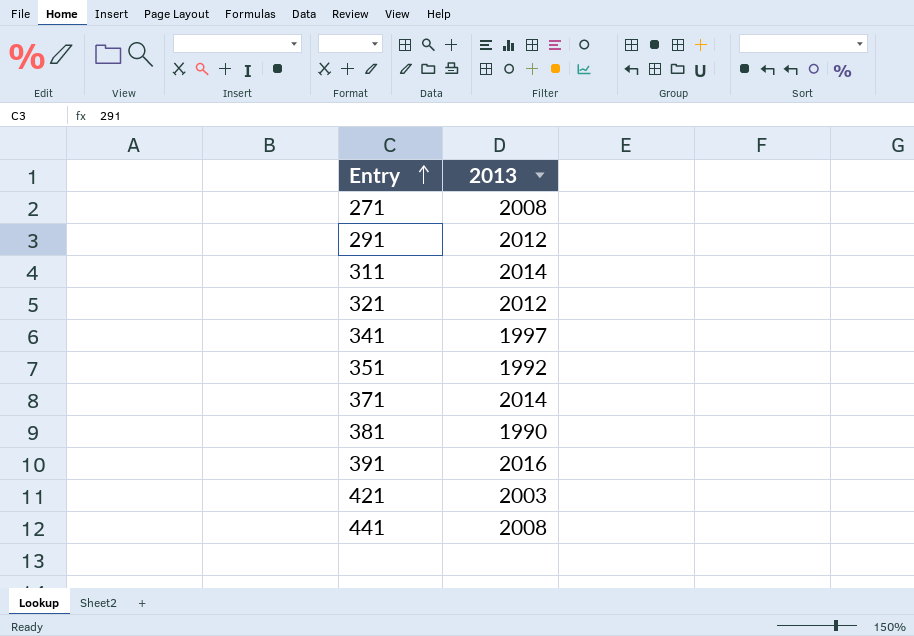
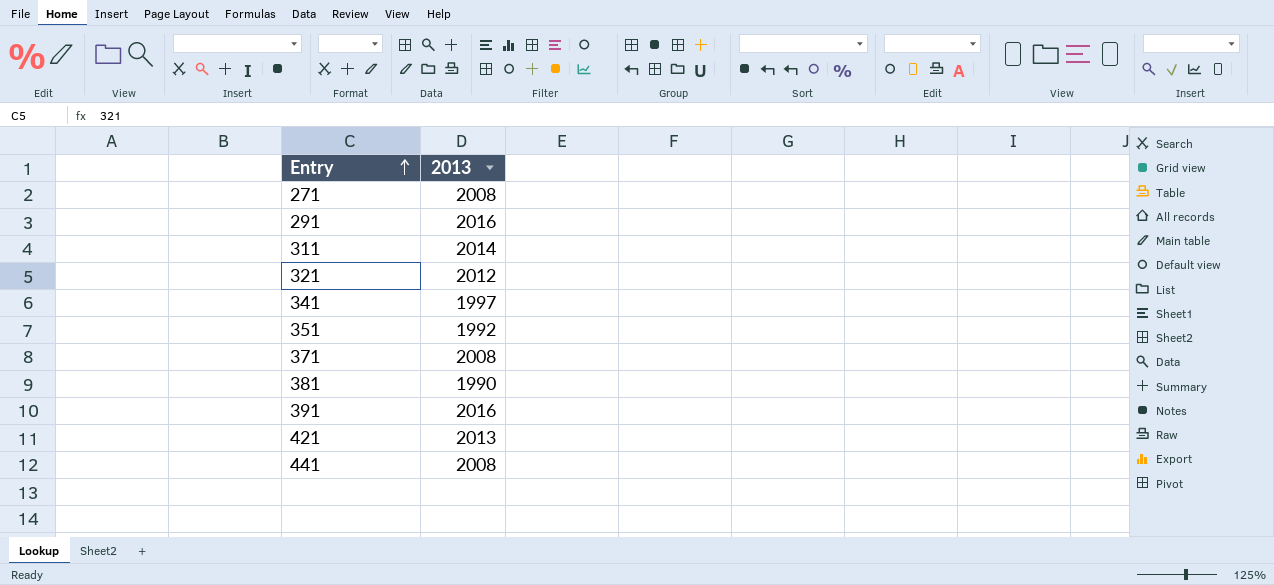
291 | 2013: 2012 -> 2016
371 | 2013: 2014 -> 2008
421 | 2013: 2003 -> 2013

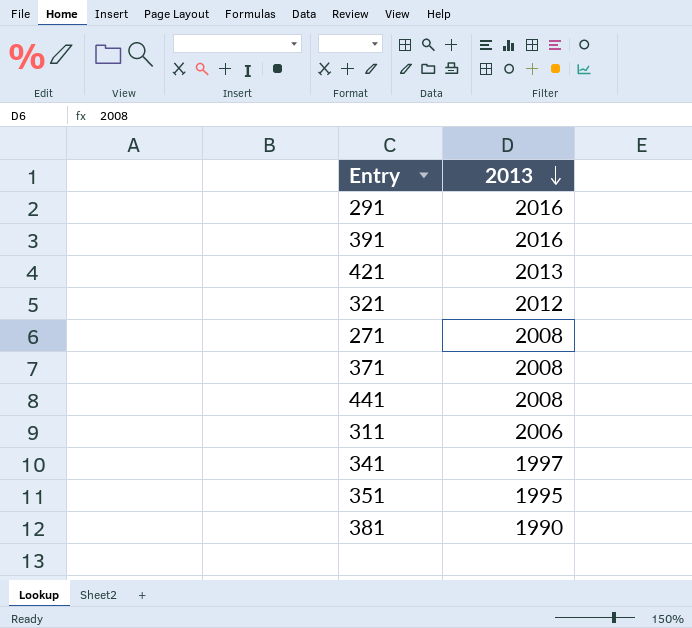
row order: Entry ascending -> 2013 descending
311 | 2013: 2014 -> 2006
351 | 2013: 1992 -> 1995

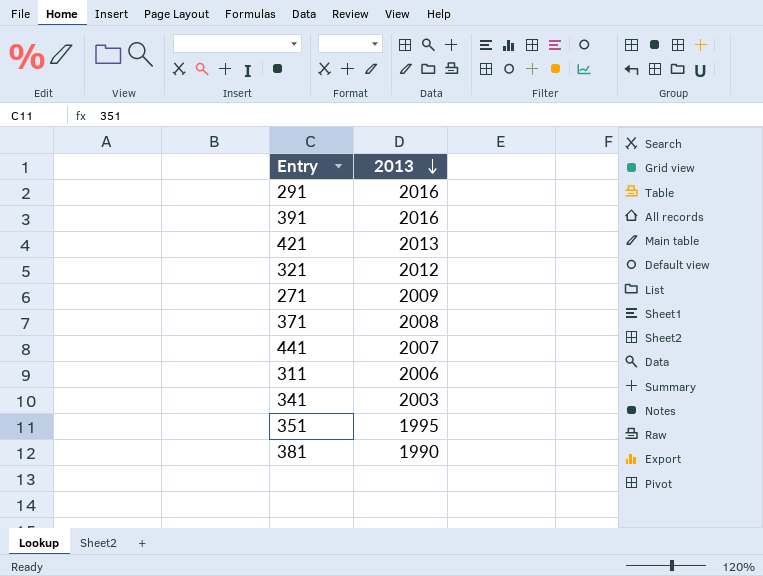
271 | 2013: 2008 -> 2009
441 | 2013: 2008 -> 2007
341 | 2013: 1997 -> 2003

